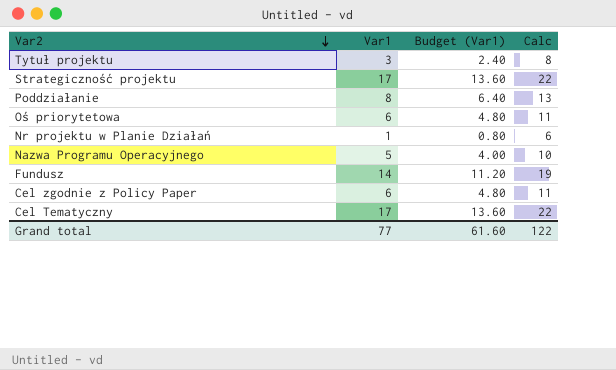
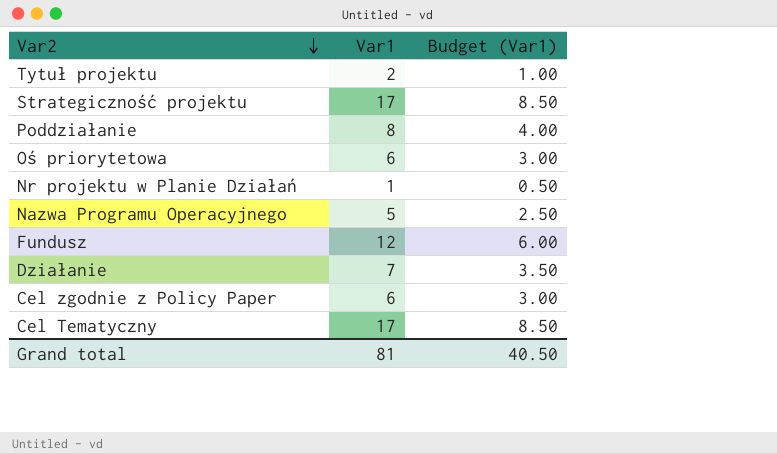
column Calc | formula: [Var1] + 5 -> none
column Budget (Var1) | formula: [Var1] * 0.8 -> [Var1] * 0.5
Tytuł projektu | Var1: 3 -> 2
Fundusz | Var1: 14 -> 12
row Działanie: none -> 7 | 3.50
Grand total | Var1: 77 -> 81
Grand total | Budget (Var1): 61.60 -> 40.50

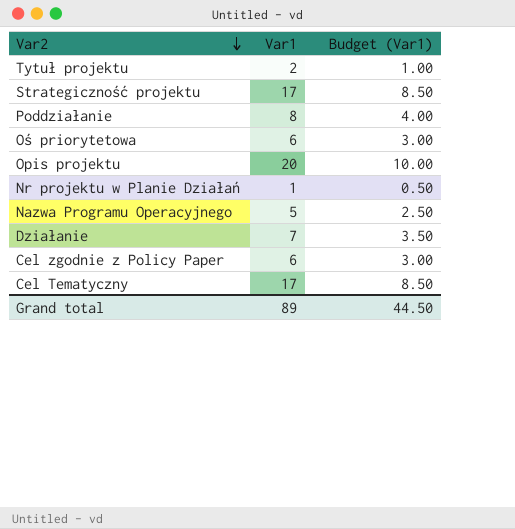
row Fundusz: 12 | 6.00 -> none
row Opis projektu: none -> 20 | 10.00
Grand total | Var1: 81 -> 89
Grand total | Budget (Var1): 40.50 -> 44.50

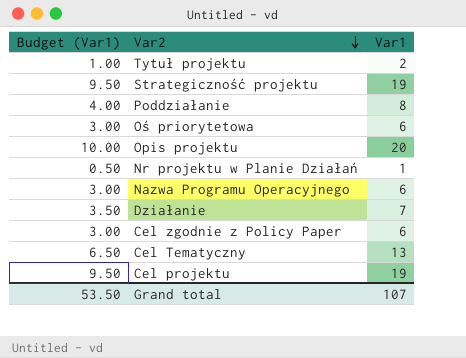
column Budget (Var1) | position: 3 -> 1
Strategiczność projektu | Budget (Var1): 8.50 -> 9.50
Strategiczność projektu | Var1: 17 -> 19
Nazwa Programu Operacyjnego | Budget (Var1): 2.50 -> 3.00
Nazwa Programu Operacyjnego | Var1: 5 -> 6
Cel Tematyczny | Budget (Var1): 8.50 -> 6.50
Cel Tematyczny | Var1: 17 -> 13
row Cel projektu: none -> 9.50 | 19
Grand total | Budget (Var1): 44.50 -> 53.50
Grand total | Var1: 89 -> 107

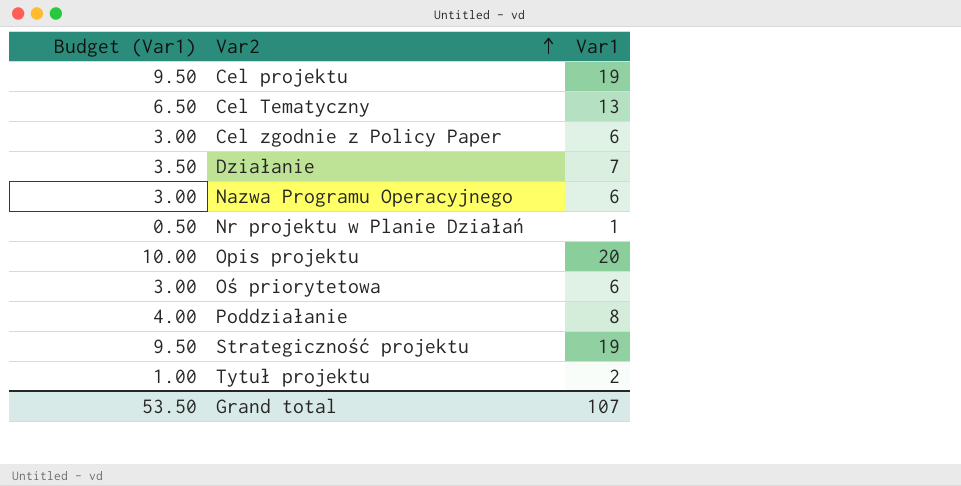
row order: Var2 descending -> Var2 ascending

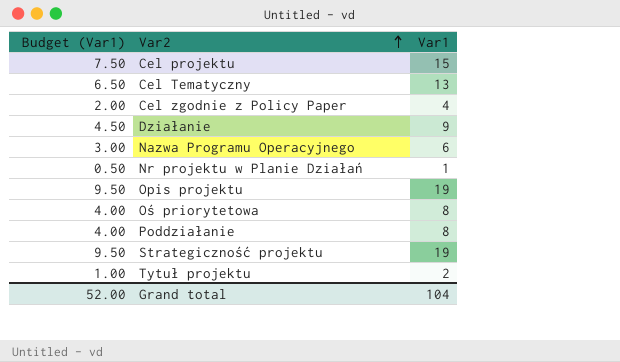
Cel projektu | Budget (Var1): 9.50 -> 7.50
Cel projektu | Var1: 19 -> 15
Cel zgodnie z Policy Paper | Budget (Var1): 3.00 -> 2.00
Cel zgodnie z Policy Paper | Var1: 6 -> 4
Działanie | Budget (Var1): 3.50 -> 4.50
Działanie | Var1: 7 -> 9
Opis projektu | Budget (Var1): 10.00 -> 9.50
Opis projektu | Var1: 20 -> 19
Oś priorytetowa | Budget (Var1): 3.00 -> 4.00
Oś priorytetowa | Var1: 6 -> 8
Grand total | Budget (Var1): 53.50 -> 52.00
Grand total | Var1: 107 -> 104

